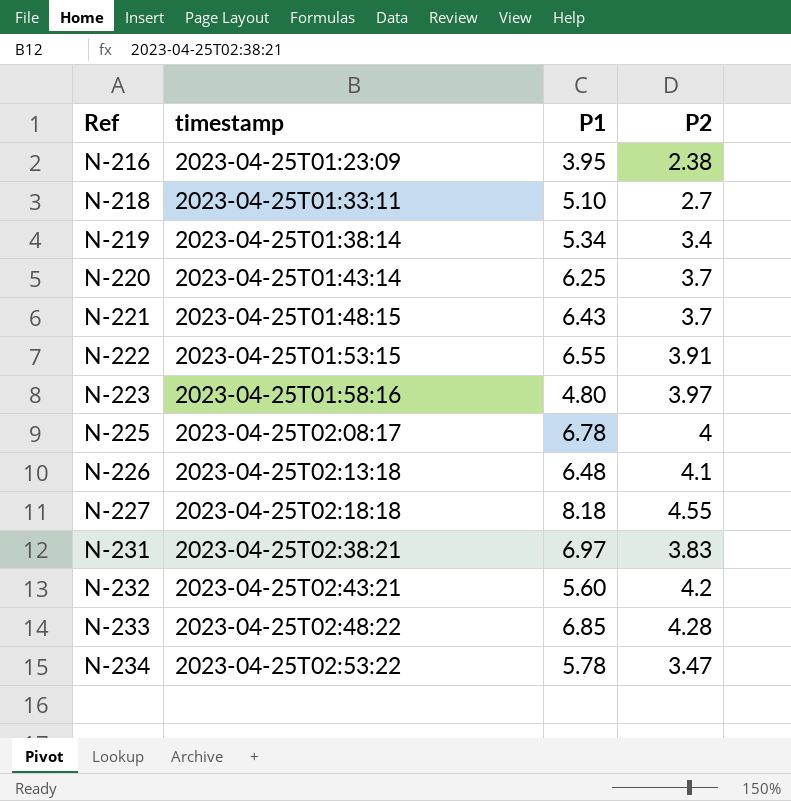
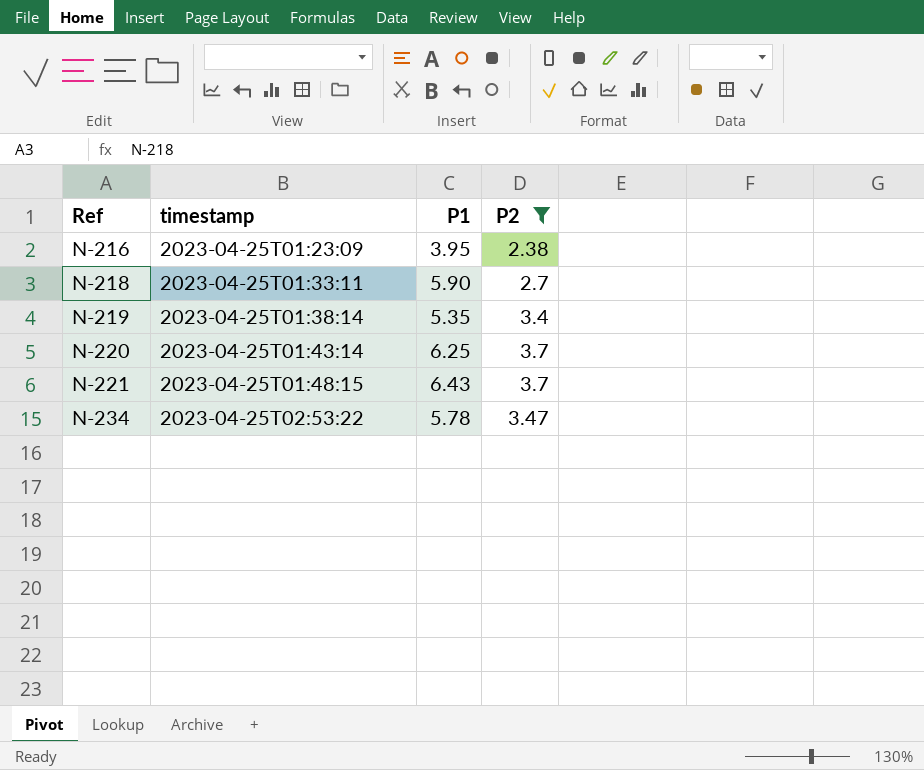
filter: none -> P2 <= 3.7
N-218 | P1: 5.10 -> 5.90
N-219 | P1: 5.34 -> 5.35

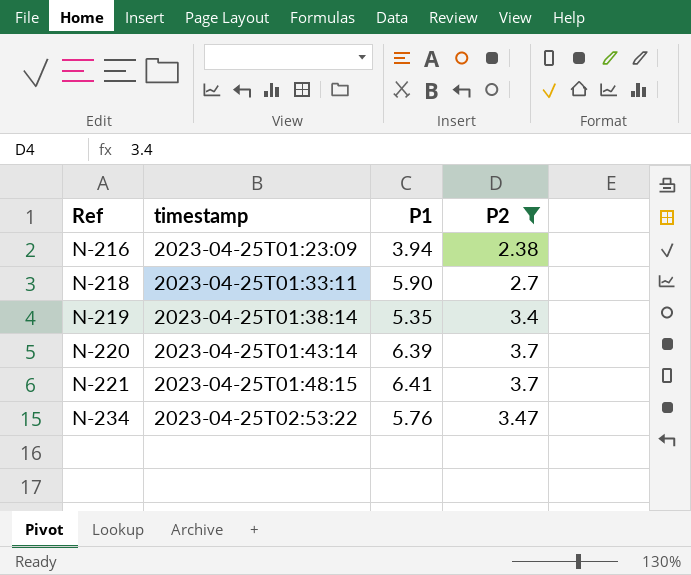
N-216 | P1: 3.95 -> 3.94
N-220 | P1: 6.25 -> 6.39
N-221 | P1: 6.43 -> 6.41
N-234 | P1: 5.78 -> 5.76

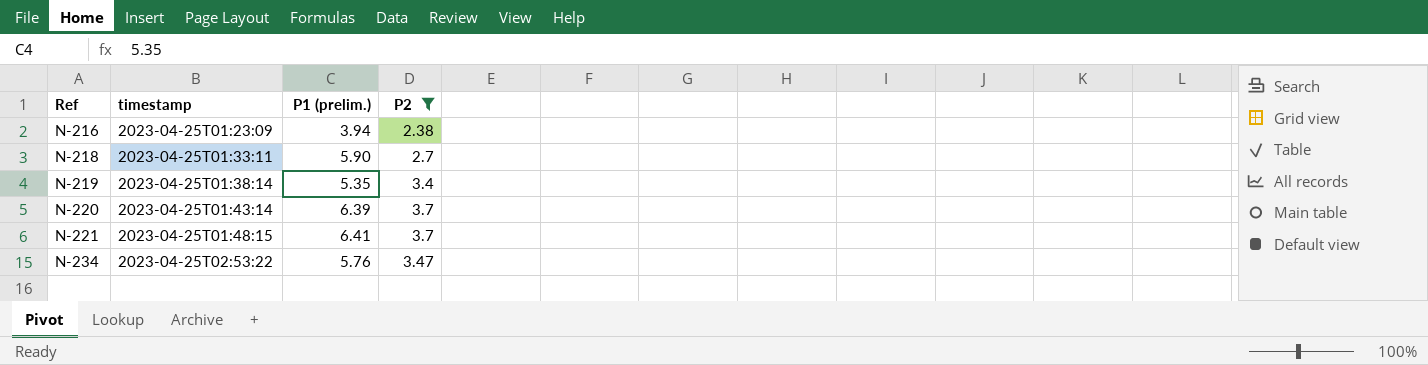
column name: P1 -> P1 (prelim.)

